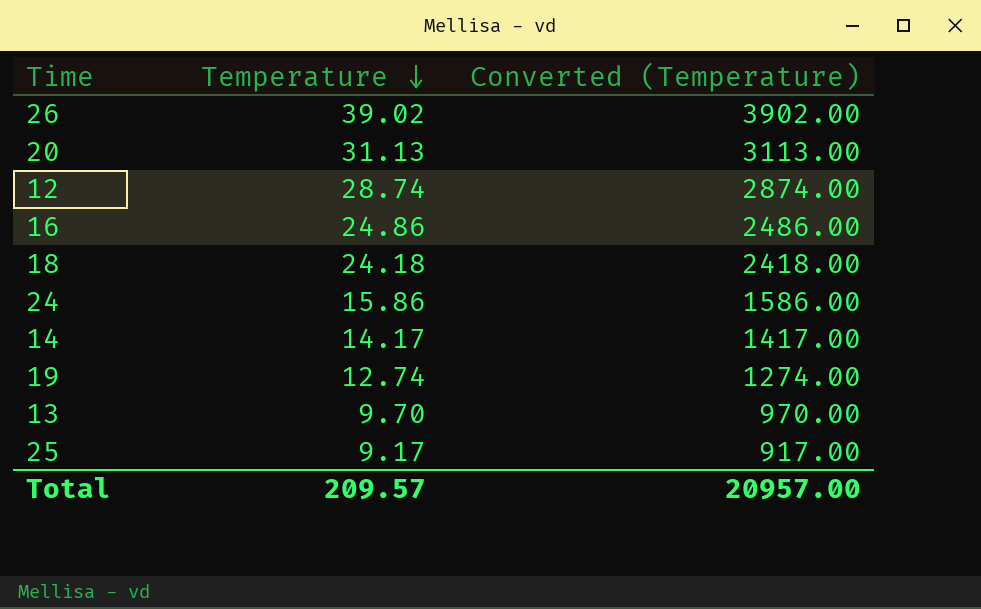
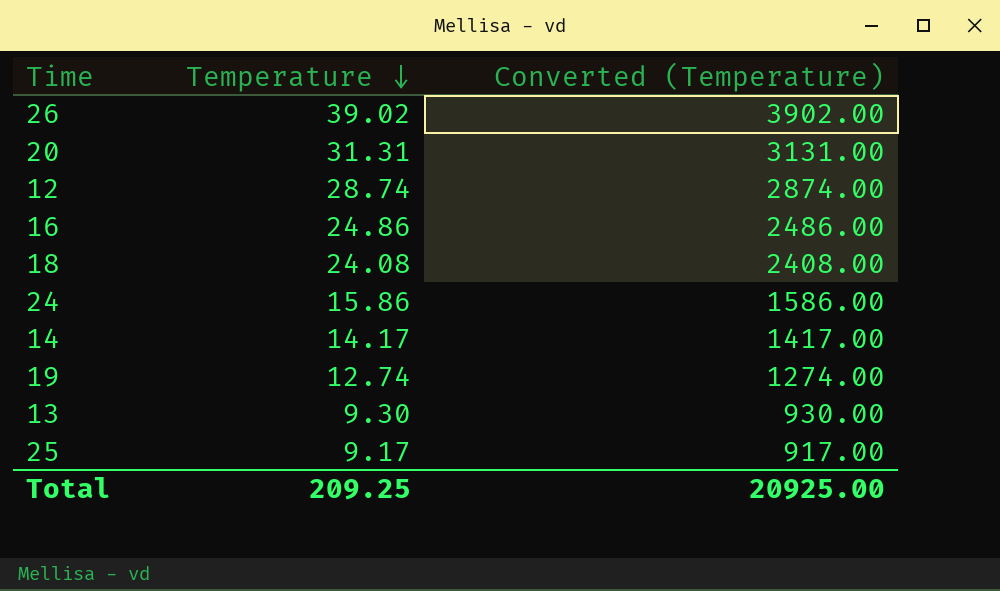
20 | Temperature: 31.13 -> 31.31
20 | Converted (Temperature): 3113.00 -> 3131.00
18 | Temperature: 24.18 -> 24.08
18 | Converted (Temperature): 2418.00 -> 2408.00
13 | Temperature: 9.70 -> 9.30
13 | Converted (Temperature): 970.00 -> 930.00
Total | Temperature: 209.57 -> 209.25
Total | Converted (Temperature): 20957.00 -> 20925.00

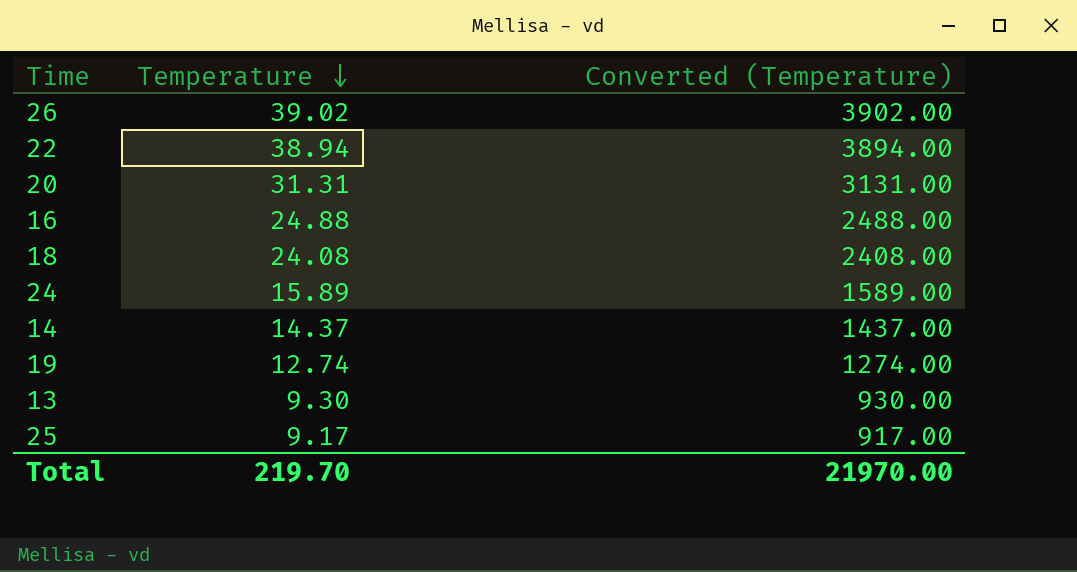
row 12: 28.74 | 2874.00 -> none
row 22: none -> 38.94 | 3894.00
16 | Temperature: 24.86 -> 24.88
16 | Converted (Temperature): 2486.00 -> 2488.00
24 | Temperature: 15.86 -> 15.89
24 | Converted (Temperature): 1586.00 -> 1589.00
14 | Temperature: 14.17 -> 14.37
14 | Converted (Temperature): 1417.00 -> 1437.00
Total | Temperature: 209.25 -> 219.70
Total | Converted (Temperature): 20925.00 -> 21970.00

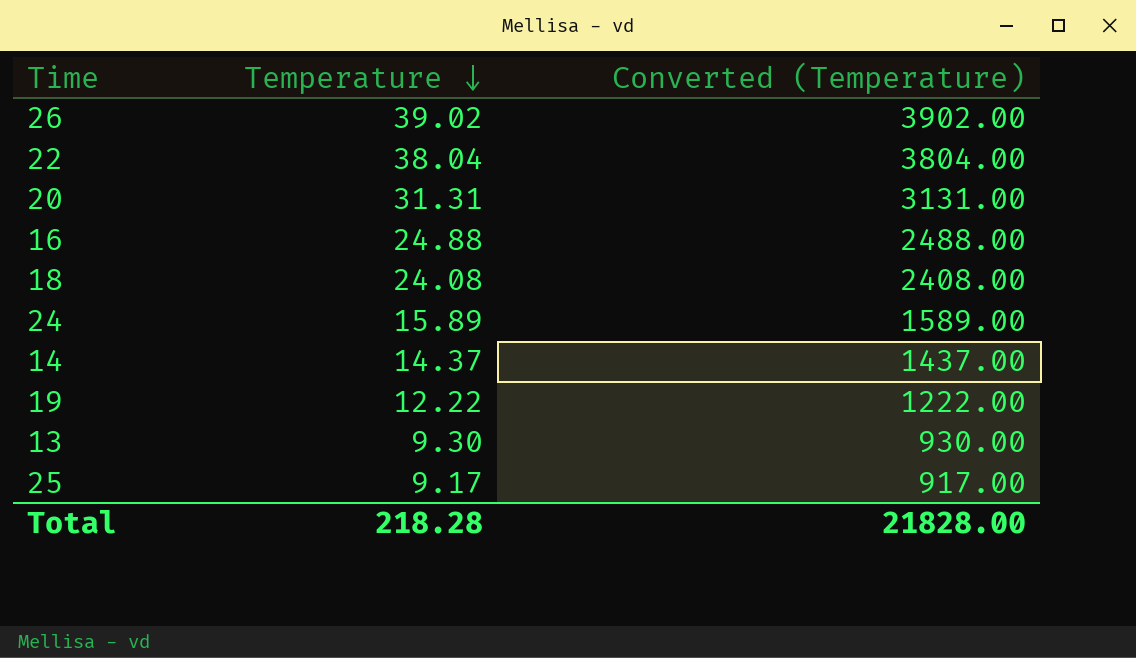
22 | Temperature: 38.94 -> 38.04
22 | Converted (Temperature): 3894.00 -> 3804.00
19 | Temperature: 12.74 -> 12.22
19 | Converted (Temperature): 1274.00 -> 1222.00
Total | Temperature: 219.70 -> 218.28
Total | Converted (Temperature): 21970.00 -> 21828.00

